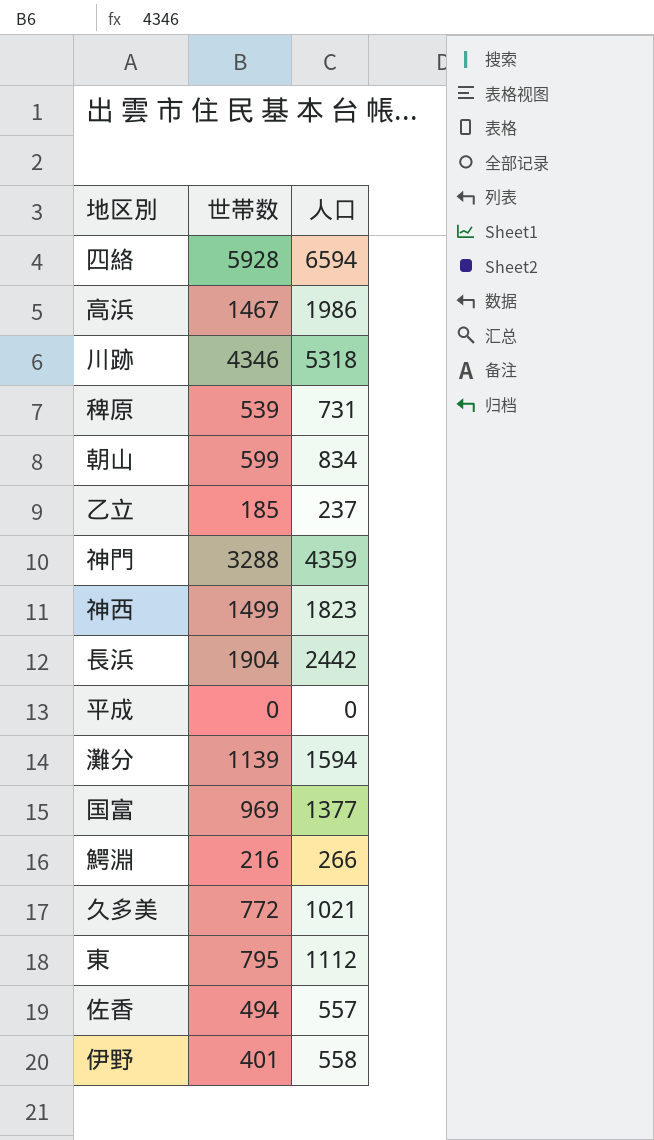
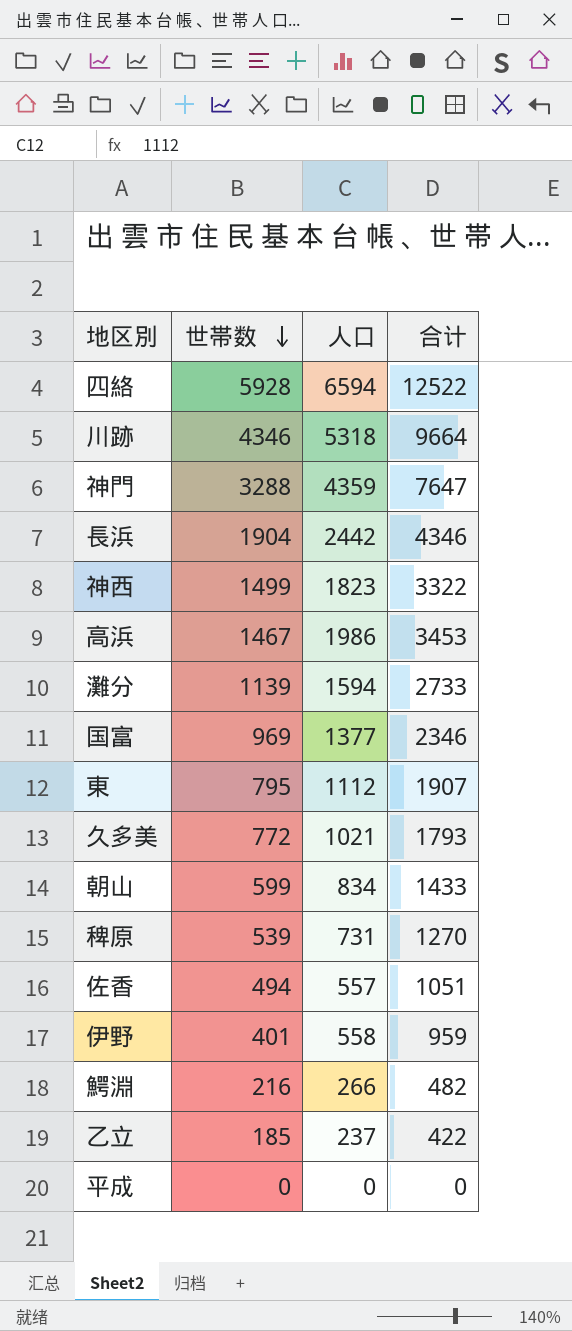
row order: none -> 世帯数 descending
column 合计 | formula: none -> [世帯数] + [人口]

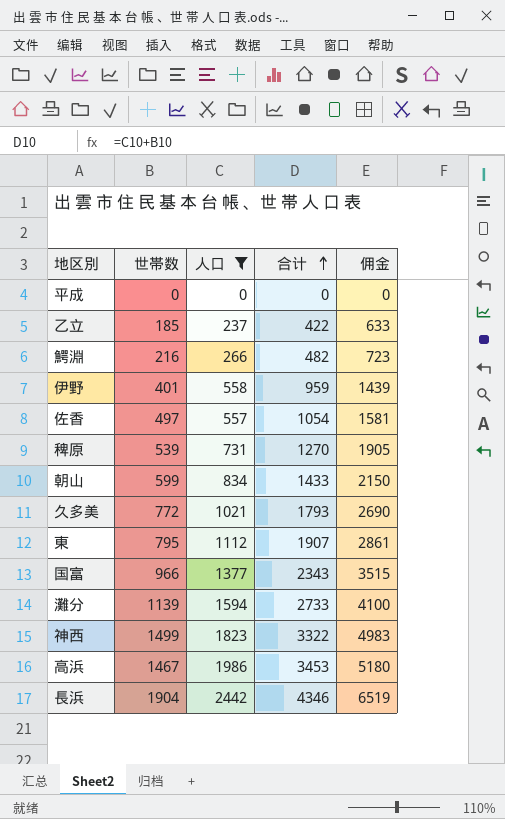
filter: none -> 人口 <= 2442
row order: 世帯数 descending -> 合计 ascending
column 佣金 | formula: none -> [合计] * 1.5
佐香 | 世帯数: 494 -> 497
佐香 | 合计: 1051 -> 1054
国富 | 世帯数: 969 -> 966
国富 | 合计: 2346 -> 2343

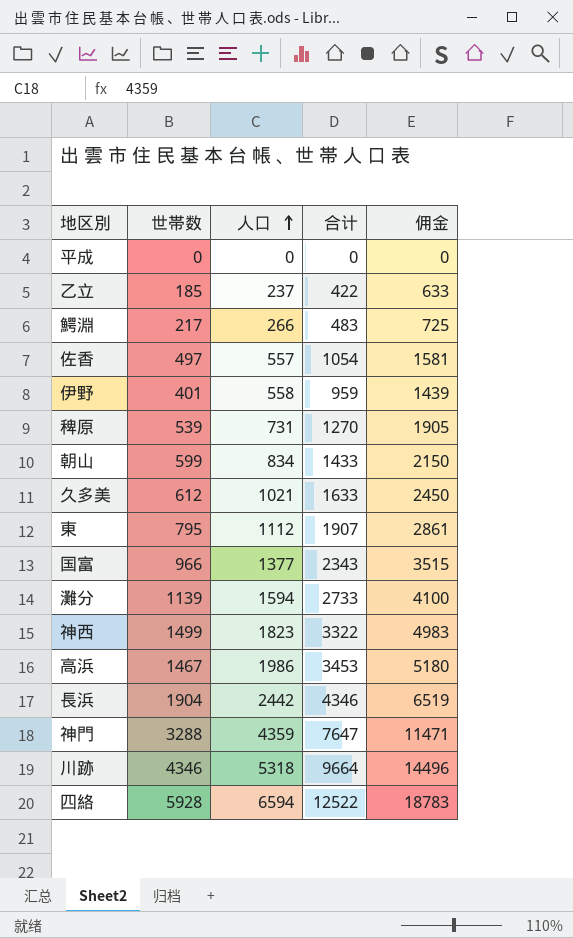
filter: 人口 <= 2442 -> none
row order: 合计 ascending -> 人口 ascending
鰐淵 | 世帯数: 216 -> 217
鰐淵 | 合计: 482 -> 483
鰐淵 | 佣金: 723 -> 725
久多美 | 世帯数: 772 -> 612
久多美 | 合计: 1793 -> 1633
久多美 | 佣金: 2690 -> 2450

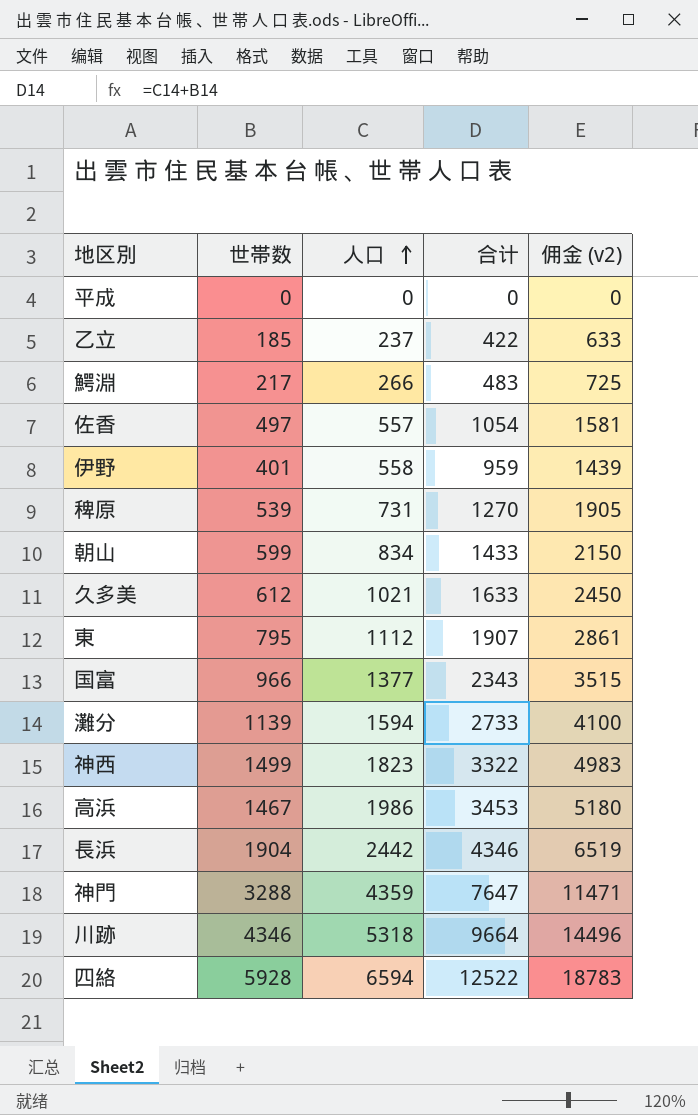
column name: 佣金 -> 佣金 (v2)

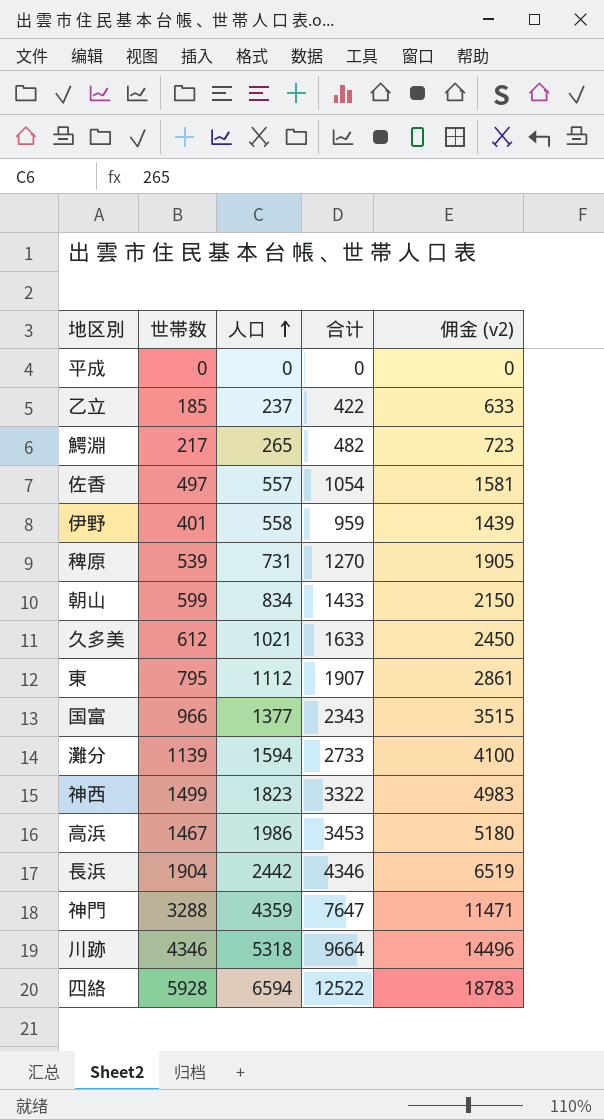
鰐淵 | 人口: 266 -> 265
鰐淵 | 合计: 483 -> 482
鰐淵 | 佣金 (v2): 725 -> 723

